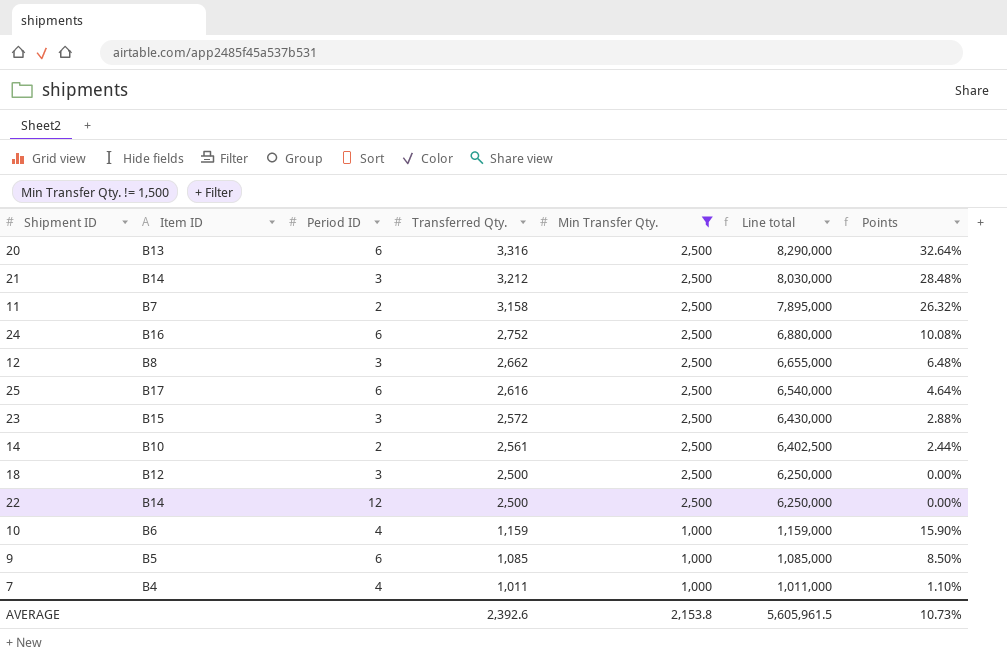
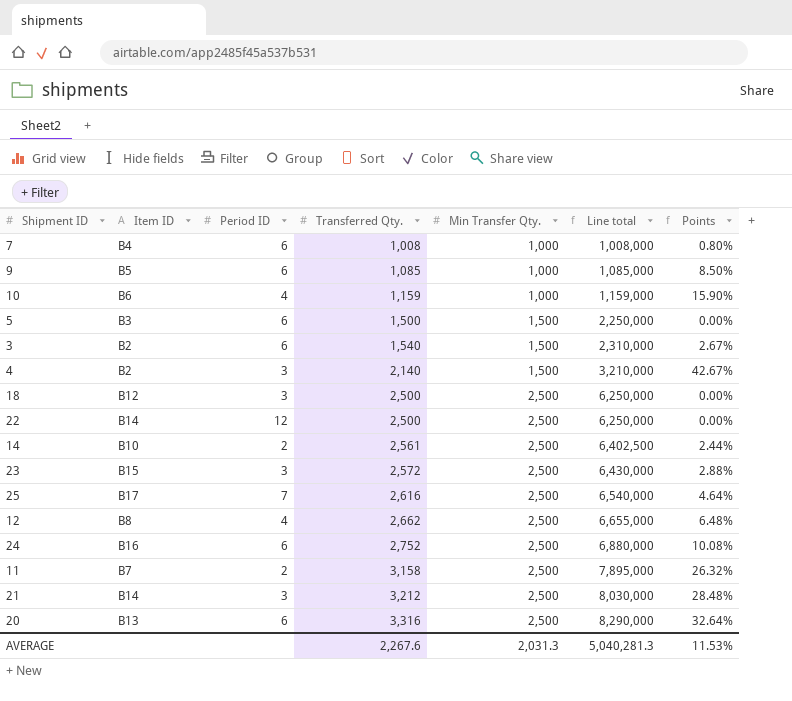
filter: Min Transfer Qty. != 1,500 -> none
row order: Transferred Qty. descending -> Transferred Qty. ascending
7 | Period ID: 4 -> 6
7 | Transferred Qty.: 1,011 -> 1,008
7 | Line total: 1,011,000 -> 1,008,000
7 | Points: 1.10% -> 0.80%
25 | Period ID: 6 -> 7
12 | Period ID: 3 -> 4
AVERAGE | Transferred Qty.: 2,392.6 -> 2,267.6
AVERAGE | Min Transfer Qty.: 2,153.8 -> 2,031.3
AVERAGE | Line total: 5,605,961.5 -> 5,040,281.3
AVERAGE | Points: 10.73% -> 11.53%

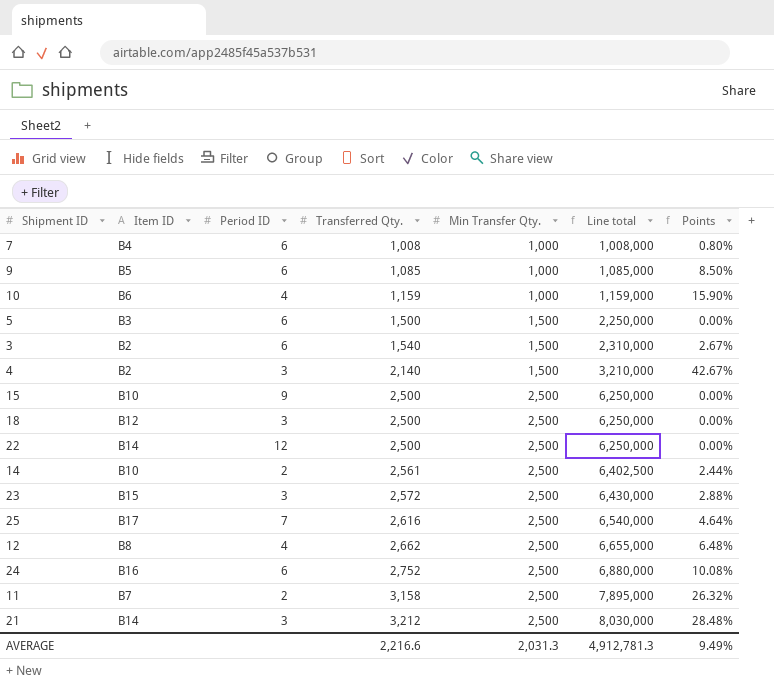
row 20: B13 | 6 | 3,316 | 2,500 | 8,290,000 | 32.64% -> none
row 15: none -> B10 | 9 | 2,500 | 2,500 | 6,250,000 | 0.00%
AVERAGE | Transferred Qty.: 2,267.6 -> 2,216.6
AVERAGE | Line total: 5,040,281.3 -> 4,912,781.3
AVERAGE | Points: 11.53% -> 9.49%

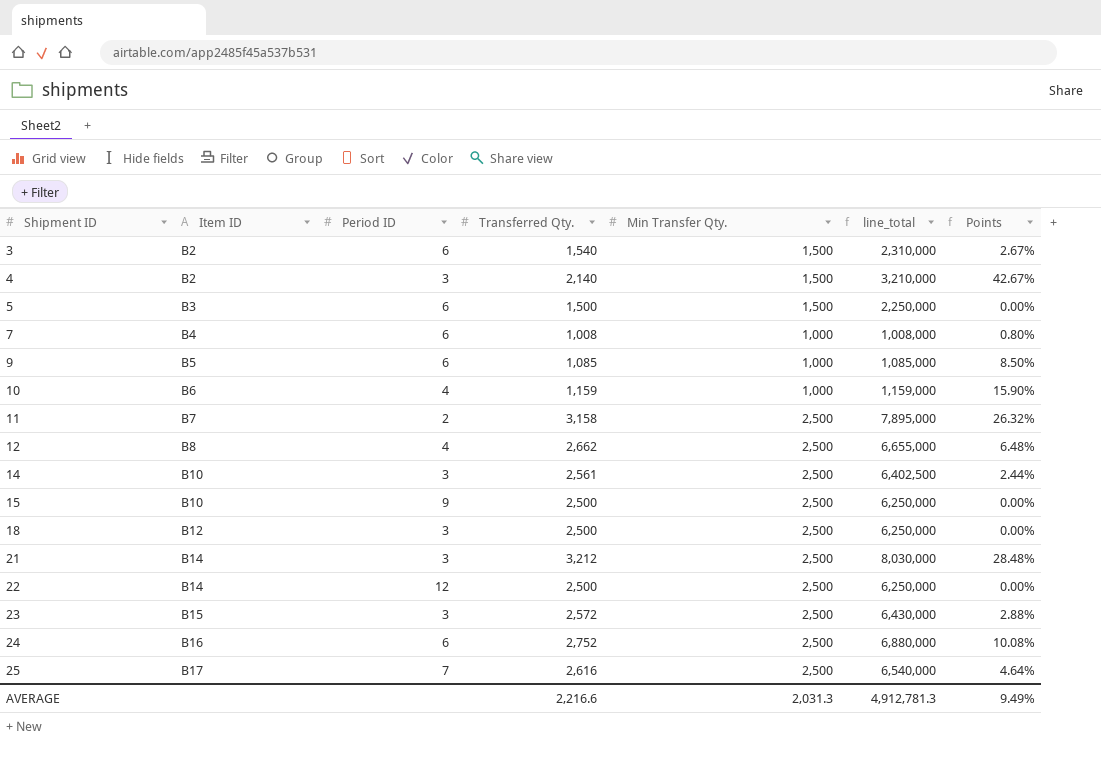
row order: Transferred Qty. ascending -> Shipment ID ascending
column name: Line total -> line_total
14 | Period ID: 2 -> 3

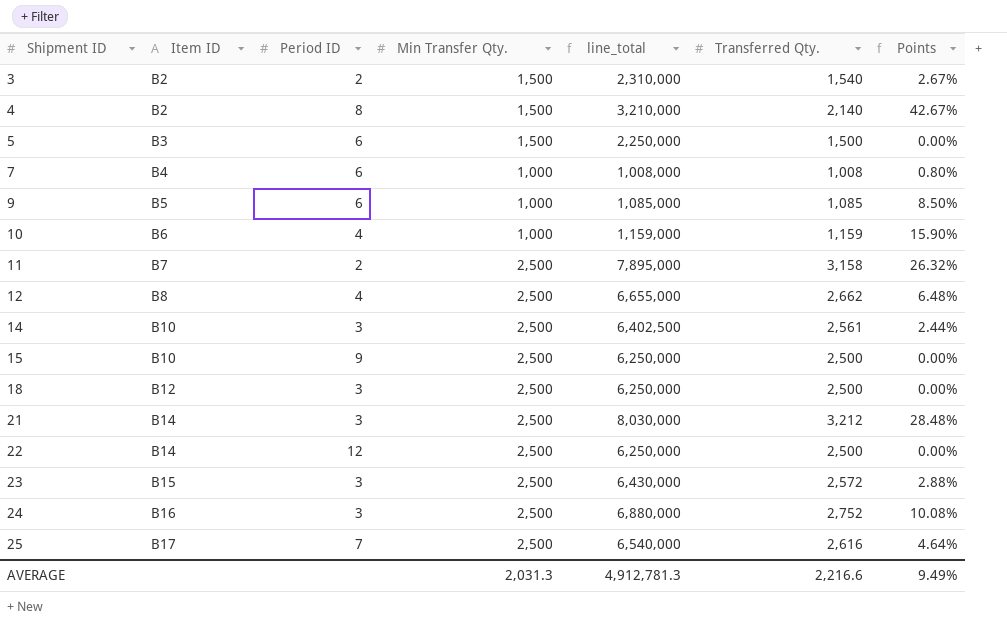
column Transferred Qty. | position: 4 -> 6
3 | Period ID: 6 -> 2
4 | Period ID: 3 -> 8
24 | Period ID: 6 -> 3

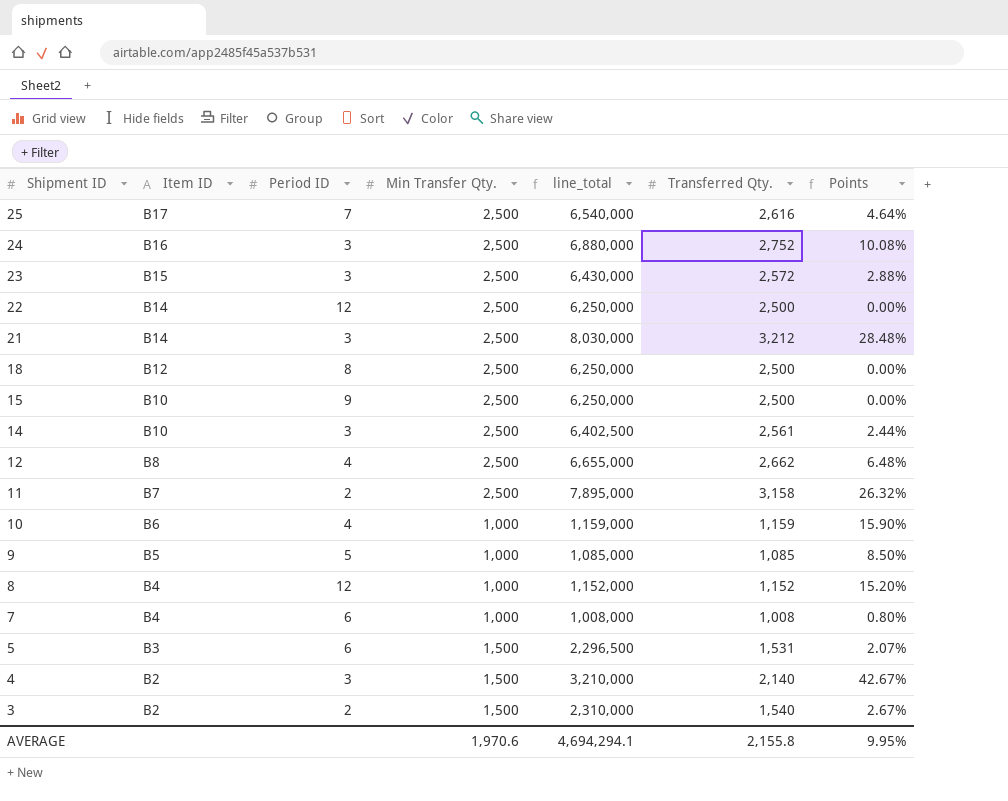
row order: Shipment ID ascending -> Shipment ID descending
18 | Period ID: 3 -> 8
9 | Period ID: 6 -> 5
row 8: none -> B4 | 12 | 1,000 | 1,152,000 | 1,152 | 15.20%
5 | line_total: 2,250,000 -> 2,296,500
5 | Transferred Qty.: 1,500 -> 1,531
5 | Points: 0.00% -> 2.07%
4 | Period ID: 8 -> 3
AVERAGE | Min Transfer Qty.: 2,031.3 -> 1,970.6
AVERAGE | line_total: 4,912,781.3 -> 4,694,294.1
AVERAGE | Transferred Qty.: 2,216.6 -> 2,155.8
AVERAGE | Points: 9.49% -> 9.95%

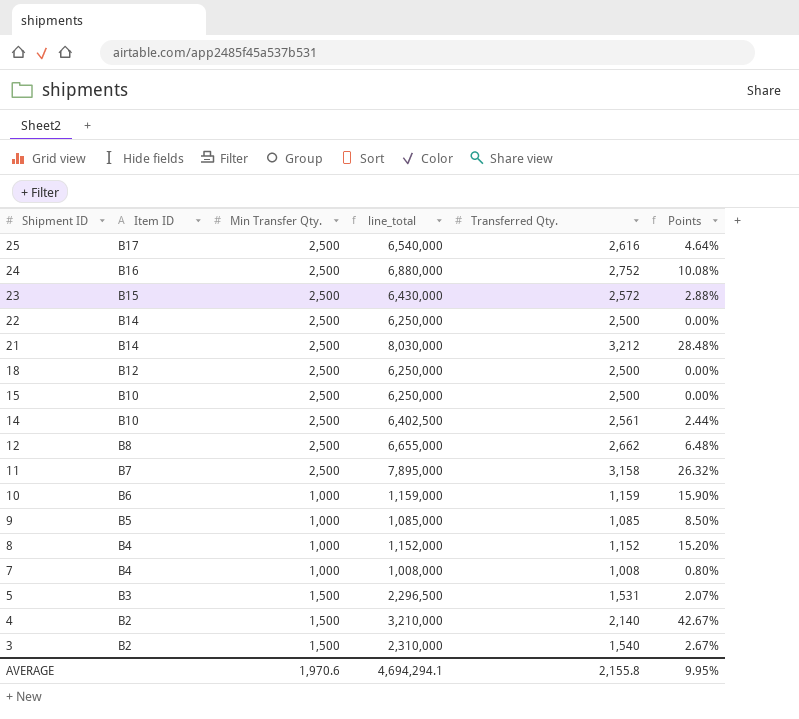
column Period ID | position: 3 -> none

